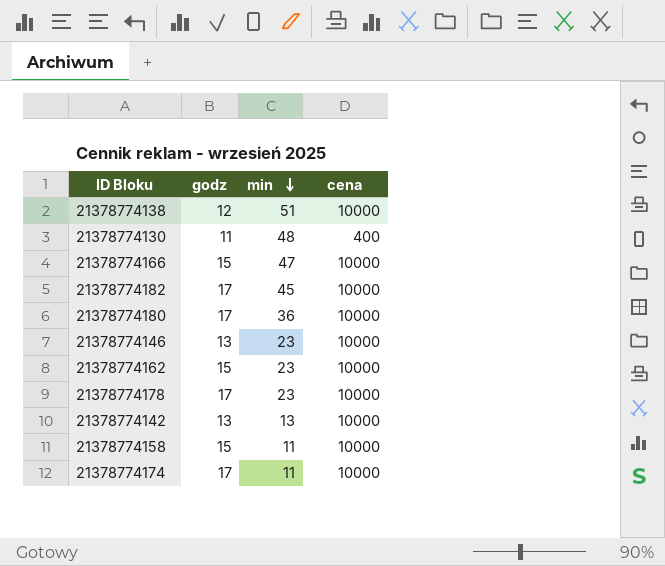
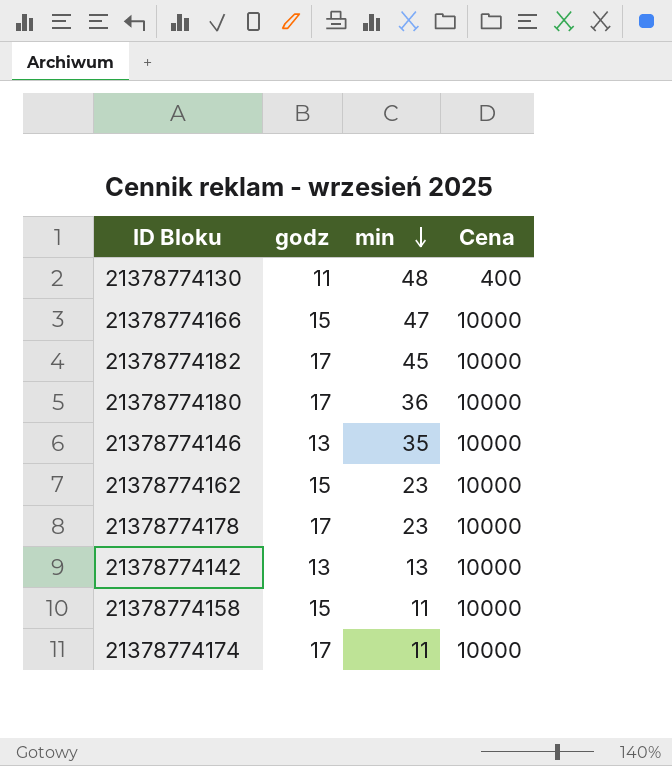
column name: cena -> Cena
row 21378774138: 12 | 51 | 10000 -> none
21378774146 | min: 23 -> 35

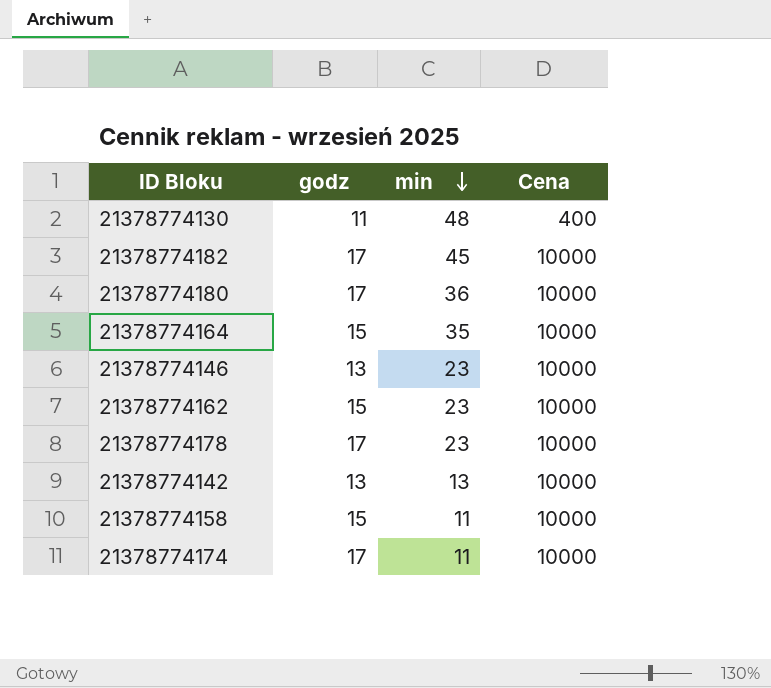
row 21378774166: 15 | 47 | 10000 -> none
row 21378774164: none -> 15 | 35 | 10000
21378774146 | min: 35 -> 23

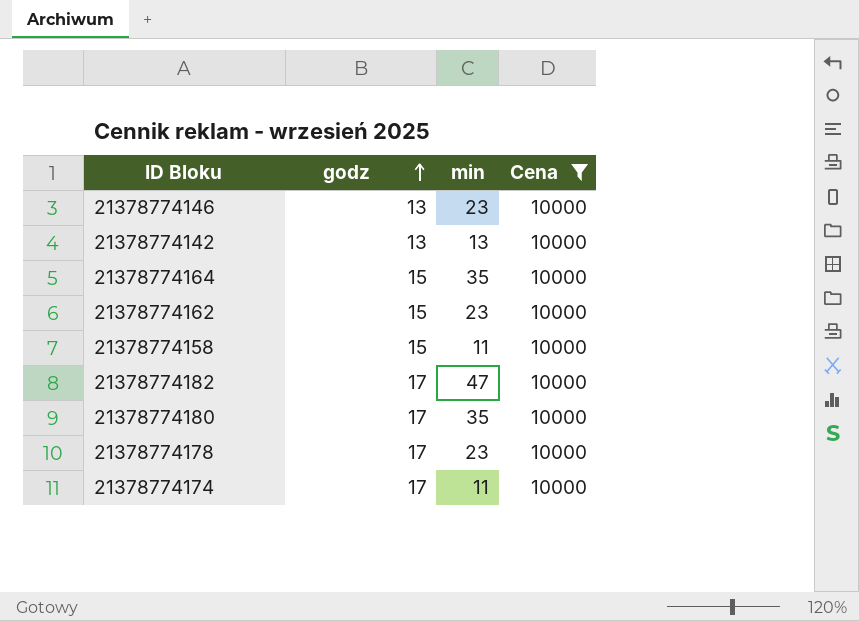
filter: none -> Cena = 10000
row order: min descending -> godz ascending
21378774182 | min: 45 -> 47
21378774180 | min: 36 -> 35

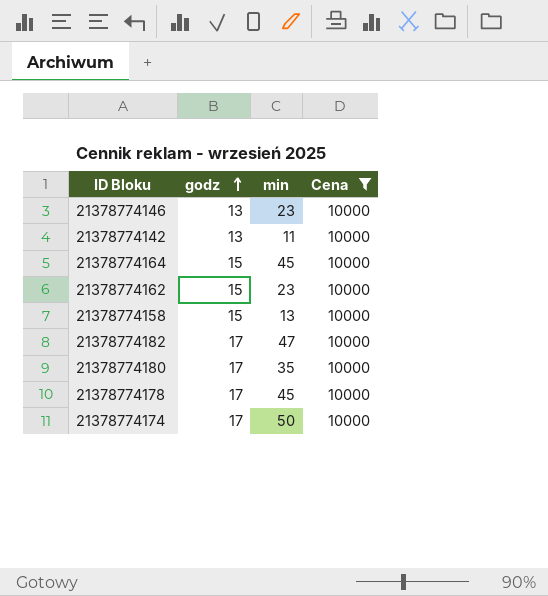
21378774142 | min: 13 -> 11
21378774164 | min: 35 -> 45
21378774158 | min: 11 -> 13
21378774178 | min: 23 -> 45
21378774174 | min: 11 -> 50

